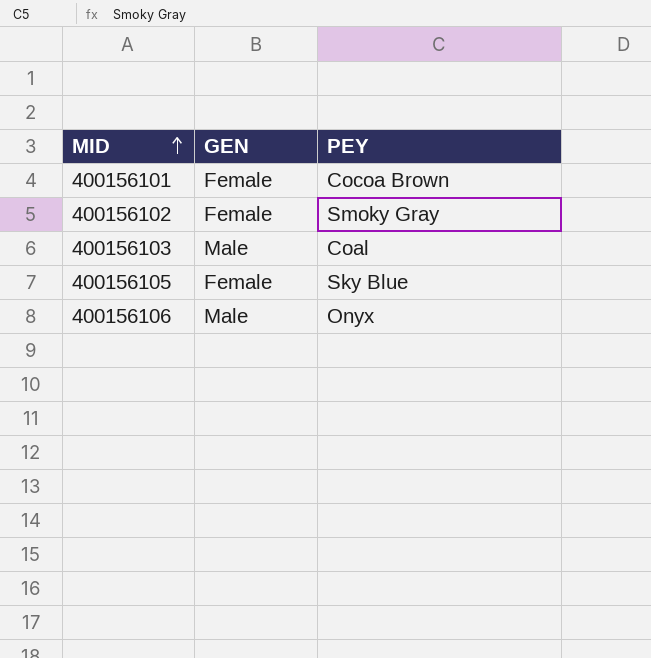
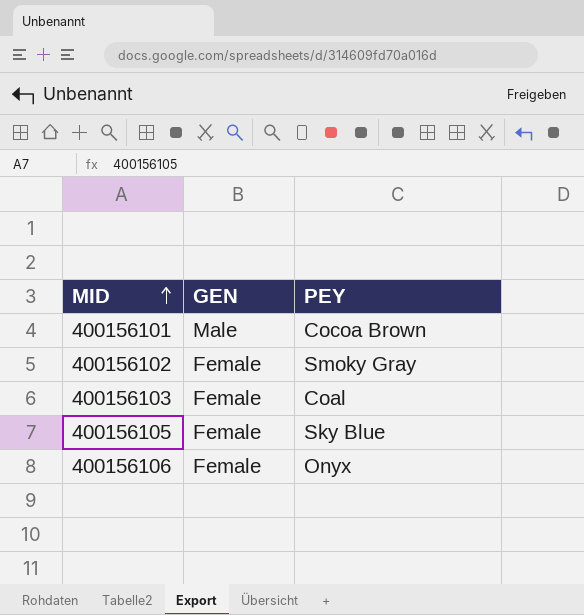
400156101 | GEN: Female -> Male
400156103 | GEN: Male -> Female
400156106 | GEN: Male -> Female

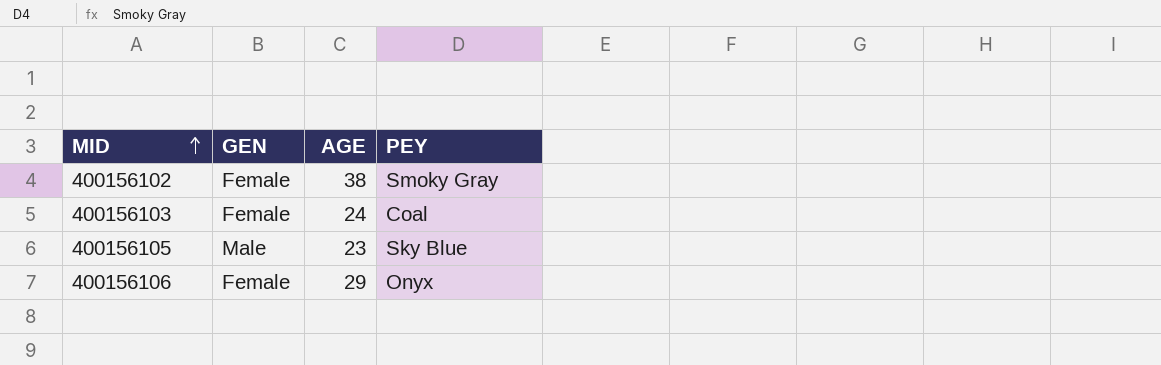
column AGE | position: none -> 3
row 400156101: Male | Cocoa Brown -> none
400156105 | GEN: Female -> Male

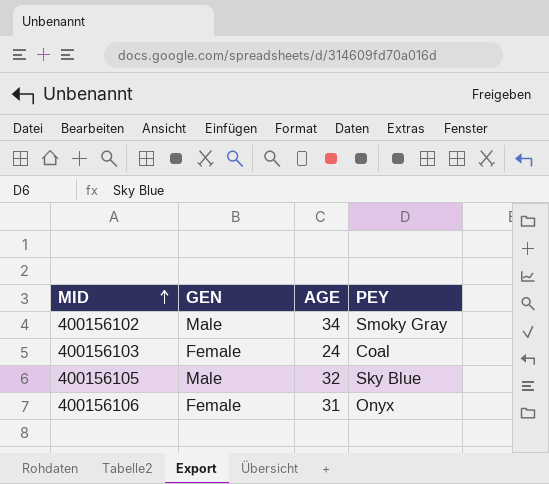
400156102 | GEN: Female -> Male
400156102 | AGE: 38 -> 34
400156105 | AGE: 23 -> 32
400156106 | AGE: 29 -> 31

